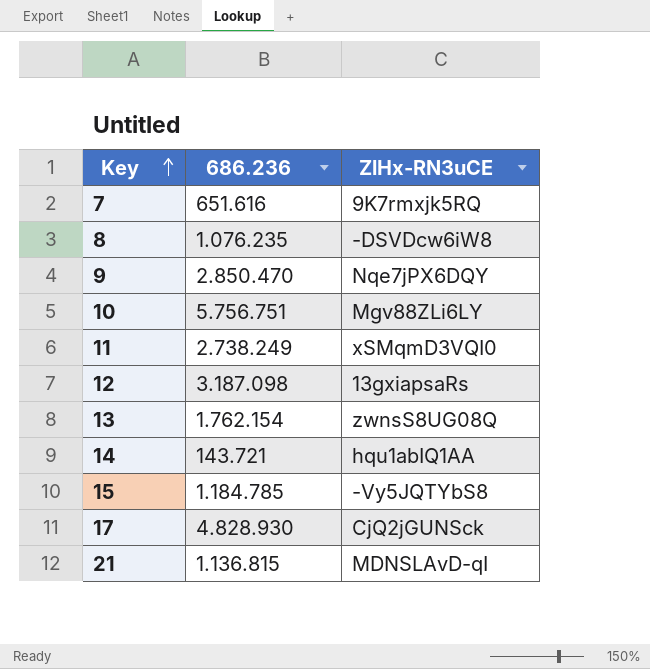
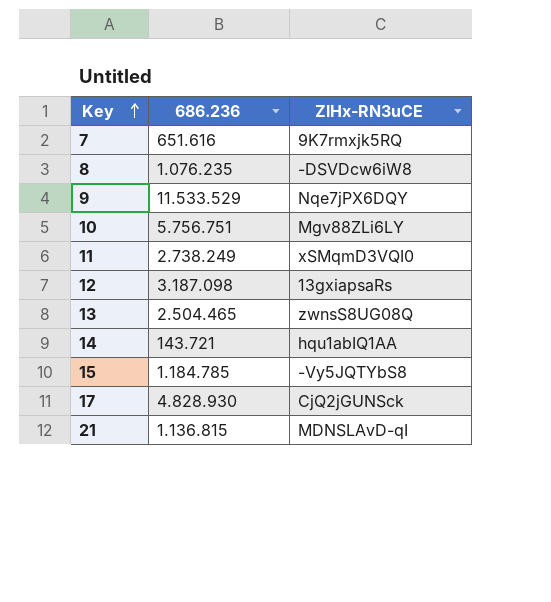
9 | 686.236: 2.850.470 -> 11.533.529
13 | 686.236: 1.762.154 -> 2.504.465

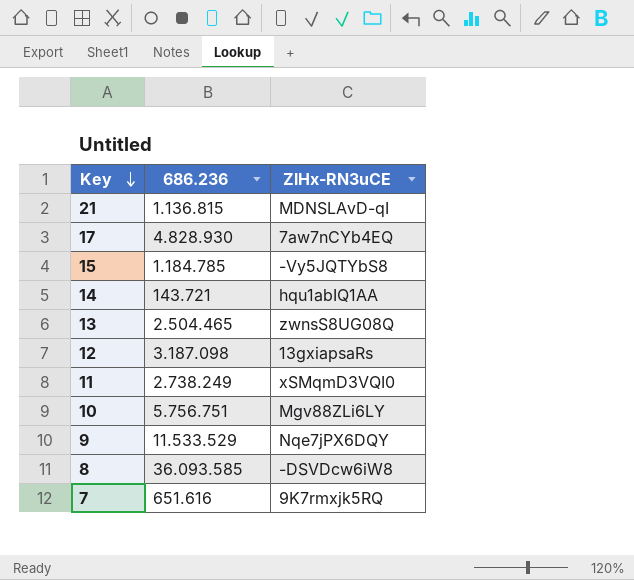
row order: Key ascending -> Key descending
17 | ZlHx-RN3uCE: CjQ2jGUNSck -> 7aw7nCYb4EQ
8 | 686.236: 1.076.235 -> 36.093.585

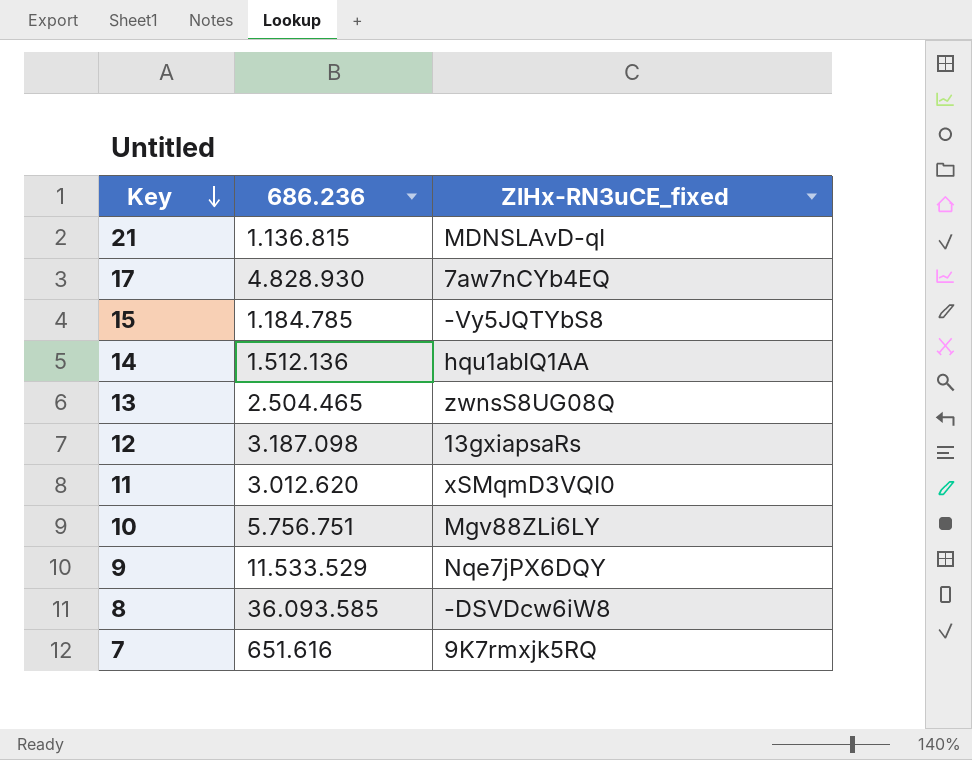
column name: ZlHx-RN3uCE -> ZlHx-RN3uCE_fixed
14 | 686.236: 143.721 -> 1.512.136
11 | 686.236: 2.738.249 -> 3.012.620

